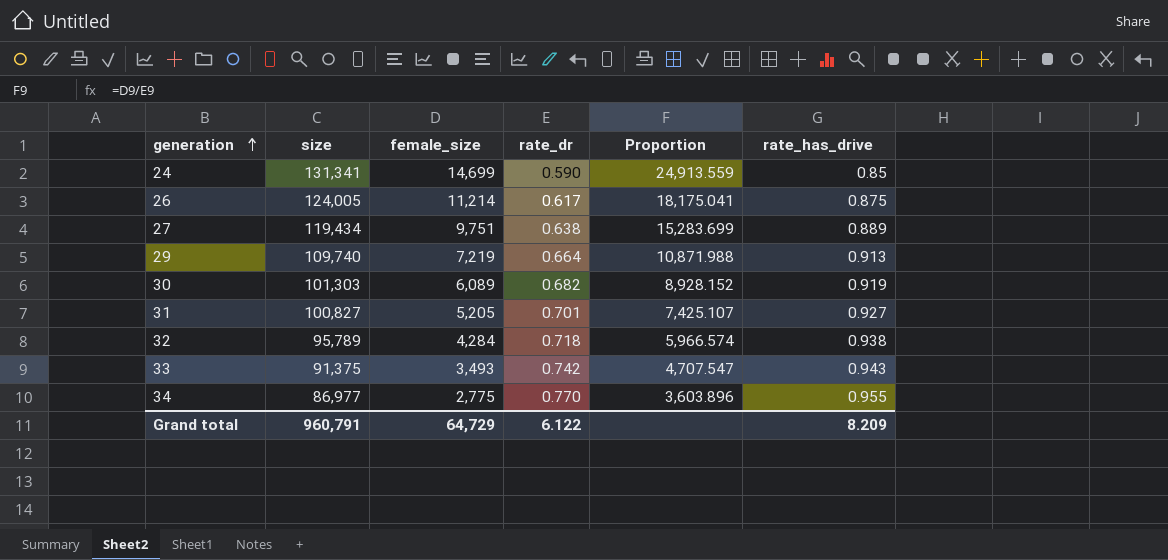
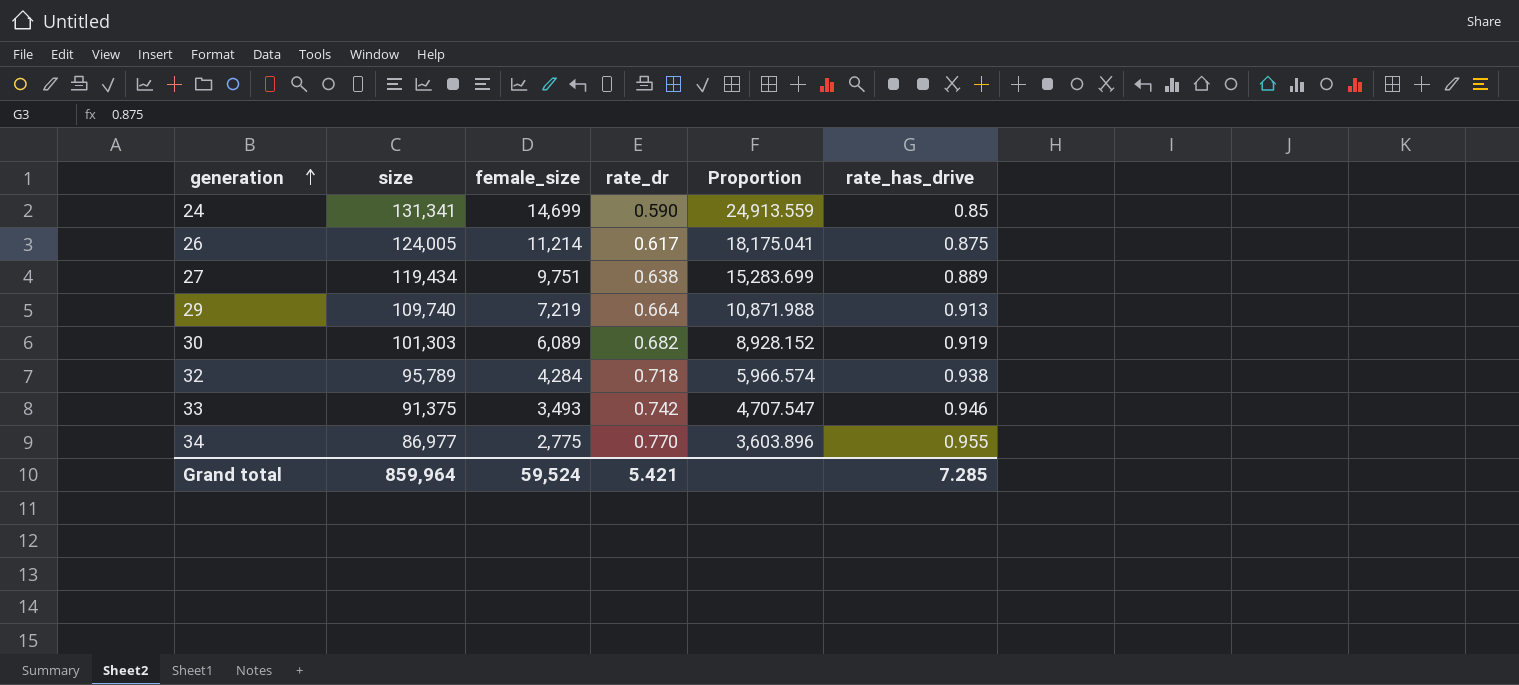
row 31: 100,827 | 5,205 | 0.701 | 7,425.107 | 0.927 -> none
33 | rate_has_drive: 0.943 -> 0.946
Grand total | size: 960,791 -> 859,964
Grand total | female_size: 64,729 -> 59,524
Grand total | rate_dr: 6.122 -> 5.421
Grand total | rate_has_drive: 8.209 -> 7.285

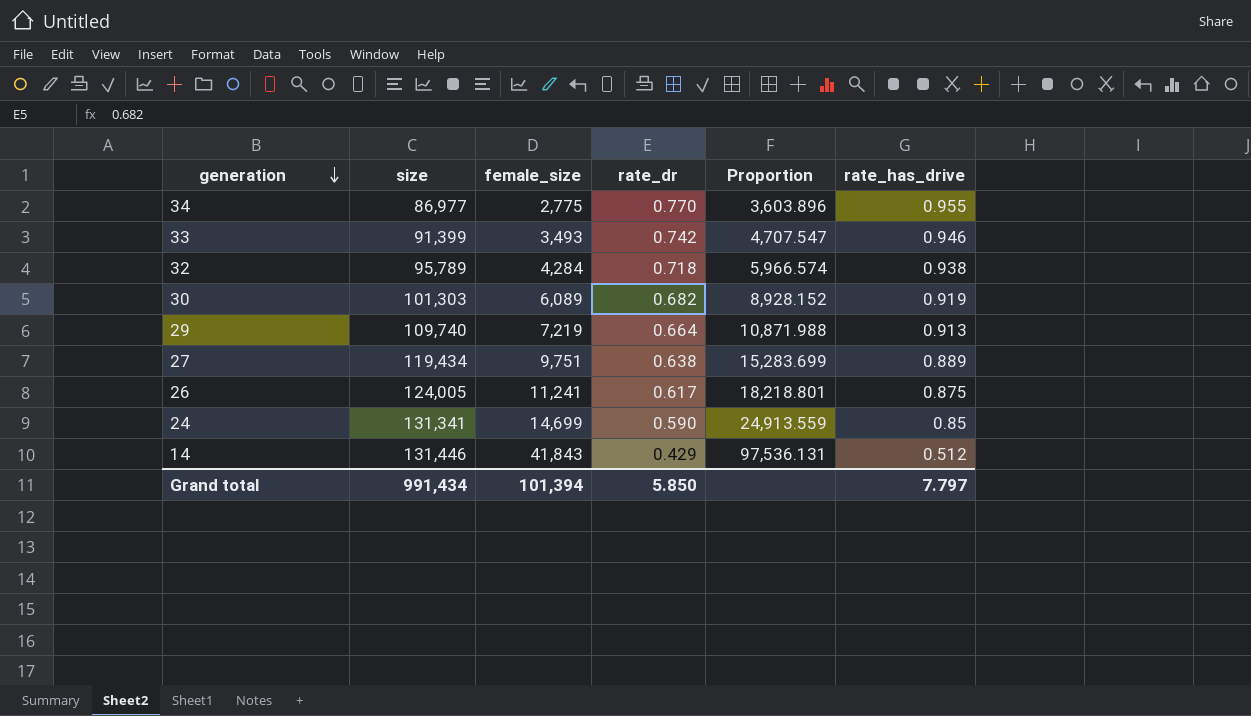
row order: generation ascending -> generation descending
33 | size: 91,375 -> 91,399
26 | female_size: 11,214 -> 11,241
26 | Proportion: 18,175.041 -> 18,218.801
row 14: none -> 131,446 | 41,843 | 0.429 | 97,536.131 | 0.512
Grand total | size: 859,964 -> 991,434
Grand total | female_size: 59,524 -> 101,394
Grand total | rate_dr: 5.421 -> 5.850
Grand total | rate_has_drive: 7.285 -> 7.797

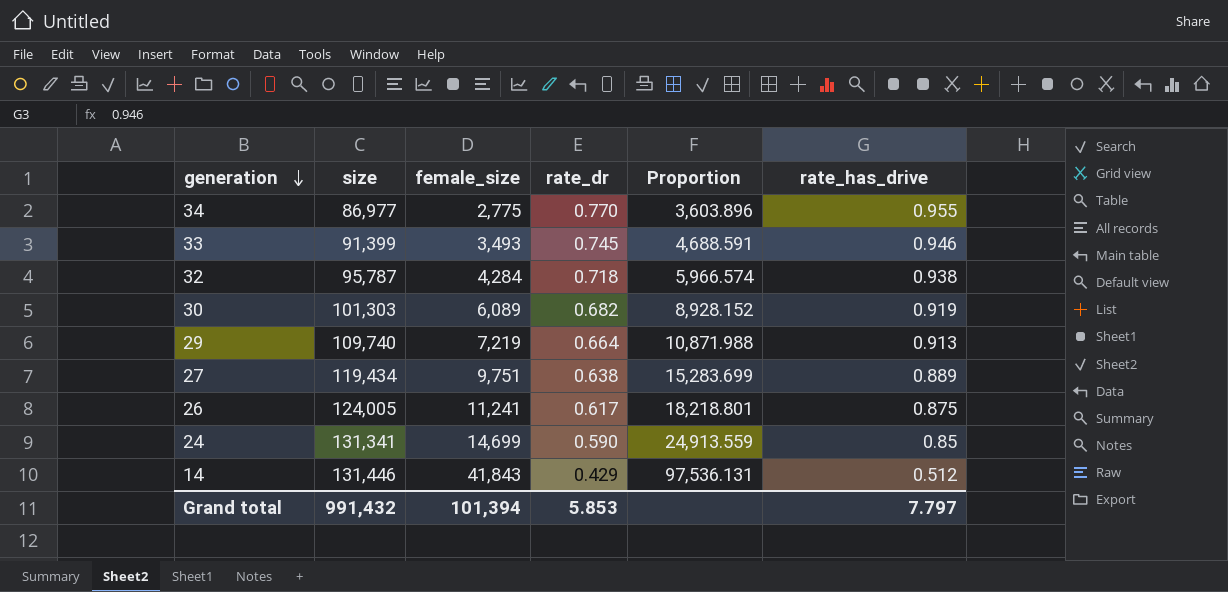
33 | rate_dr: 0.742 -> 0.745
33 | Proportion: 4,707.547 -> 4,688.591
32 | size: 95,789 -> 95,787
Grand total | size: 991,434 -> 991,432
Grand total | rate_dr: 5.850 -> 5.853

